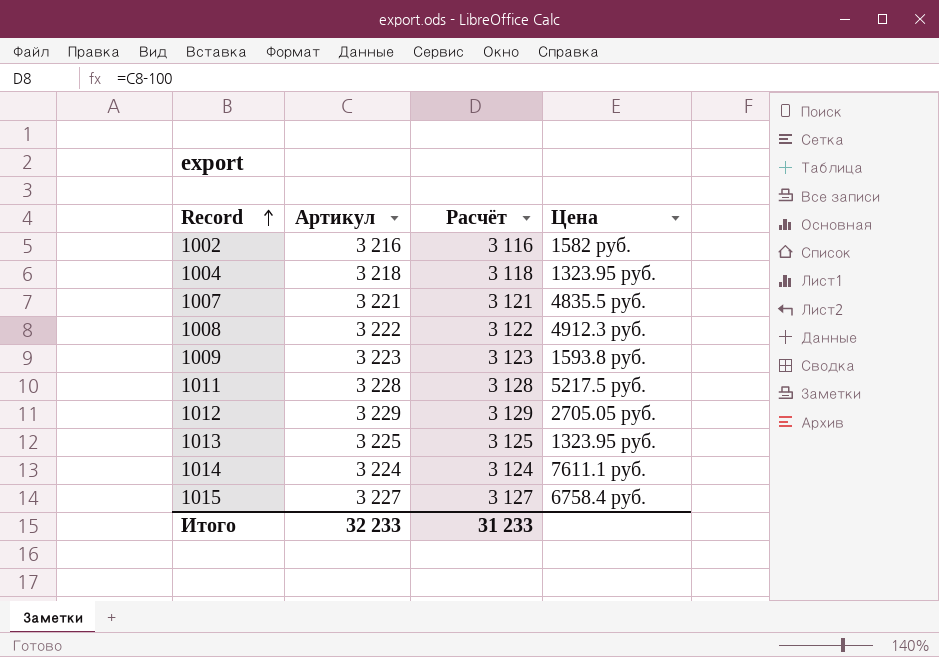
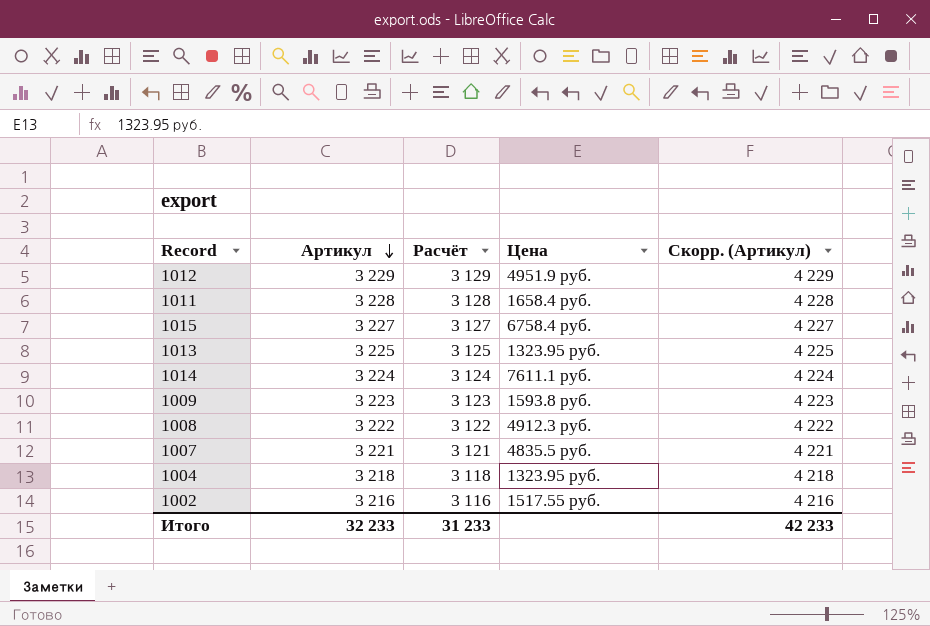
row order: Record ascending -> Артикул descending
column Скорр. (Артикул) | formula: none -> [Артикул] + 1000
1012 | Цена: 2705.05 руб. -> 4951.9 руб.
1011 | Цена: 5217.5 руб. -> 1658.4 руб.
1002 | Цена: 1582 руб. -> 1517.55 руб.

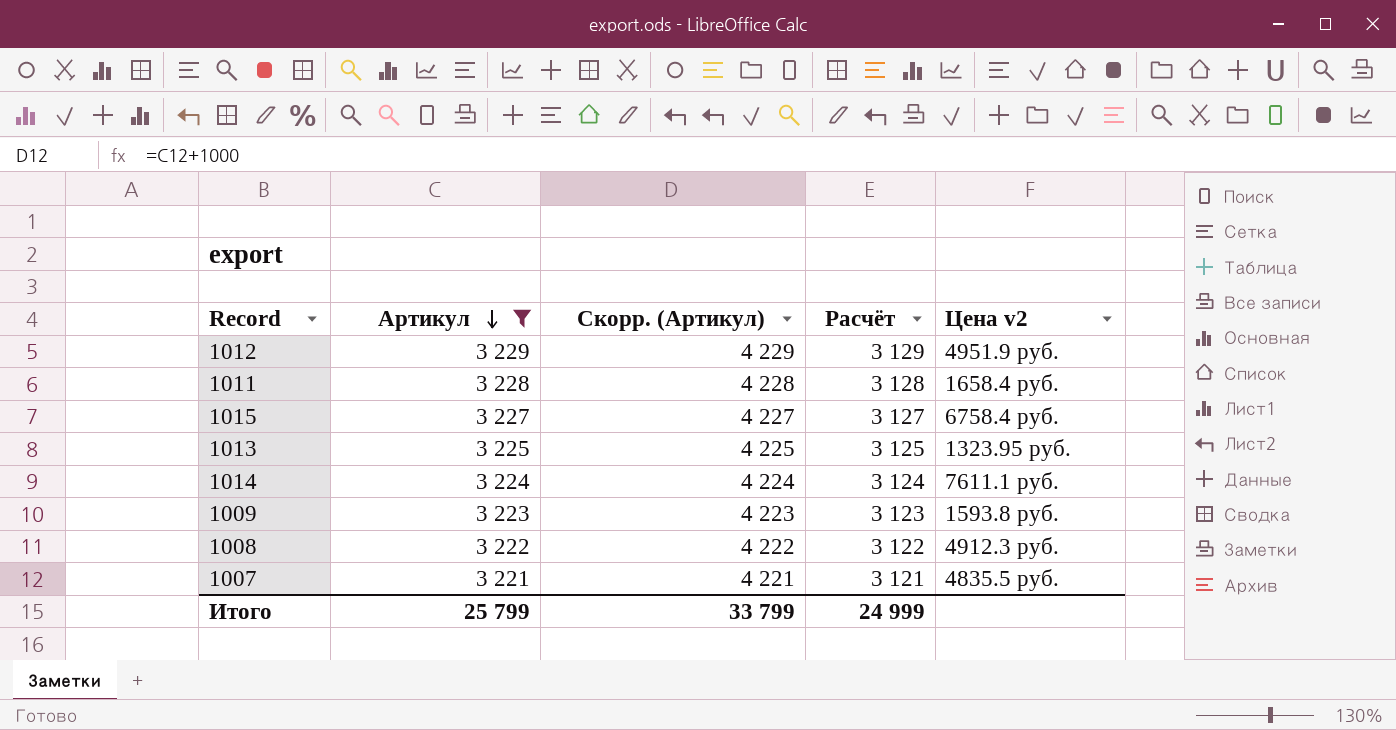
filter: none -> Артикул >= 3 221
column Скорр. (Артикул) | position: 5 -> 3
column name: Цена -> Цена v2
Итого | Артикул: 32 233 -> 25 799
Итого | Скорр. (Артикул): 42 233 -> 33 799
Итого | Расчёт: 31 233 -> 24 999

